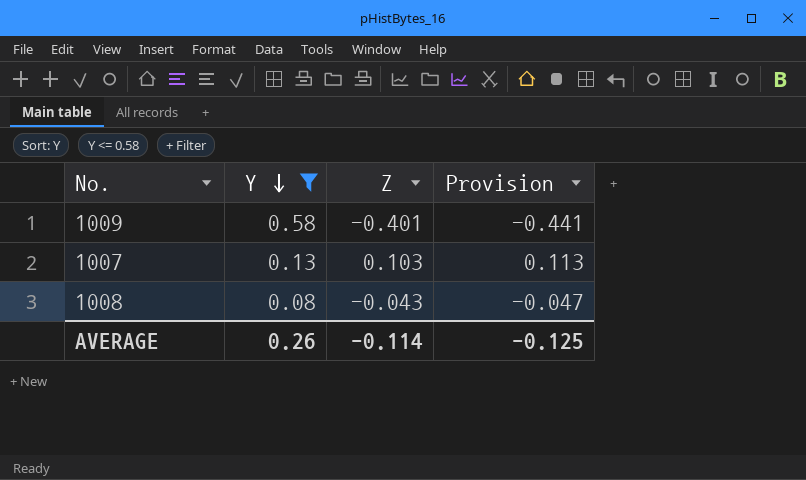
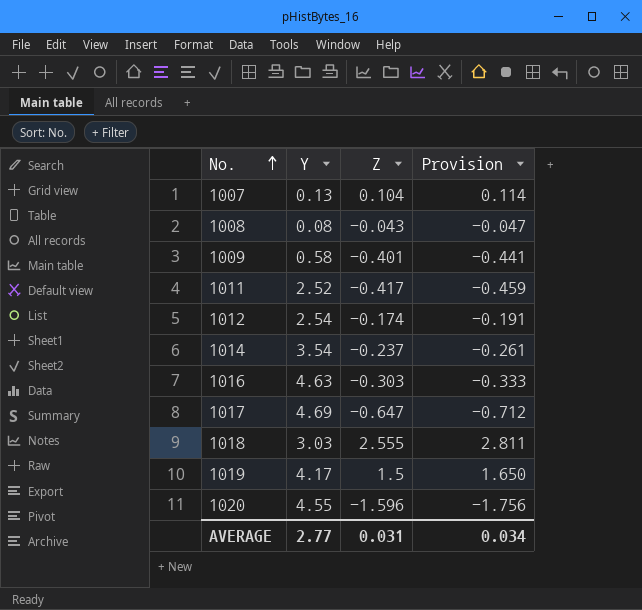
filter: Y <= 0.58 -> none
row order: Y descending -> No. ascending
1007 | Z: 0.103 -> 0.104
1007 | Provision: 0.113 -> 0.114
AVERAGE | Y: 0.26 -> 2.77
AVERAGE | Z: -0.114 -> 0.031
AVERAGE | Provision: -0.125 -> 0.034

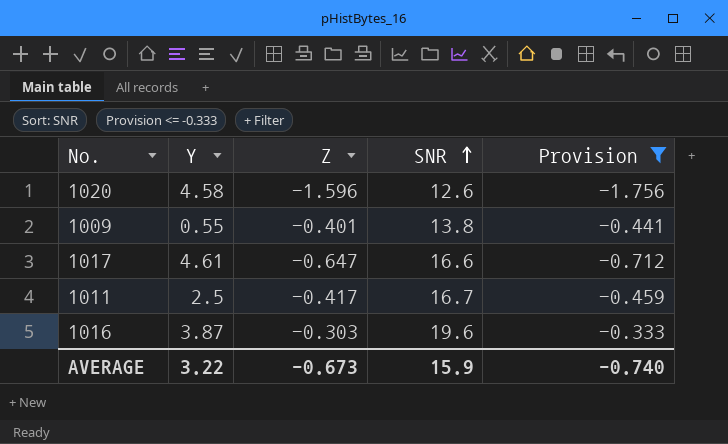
filter: none -> Provision <= -0.333
row order: No. ascending -> SNR ascending
column SNR | position: none -> 4
1020 | Y: 4.55 -> 4.58
1009 | Y: 0.58 -> 0.55
1017 | Y: 4.69 -> 4.61
1011 | Y: 2.52 -> 2.5
1016 | Y: 4.63 -> 3.87
AVERAGE | Y: 2.77 -> 3.22
AVERAGE | Z: 0.031 -> -0.673
AVERAGE | Provision: 0.034 -> -0.740

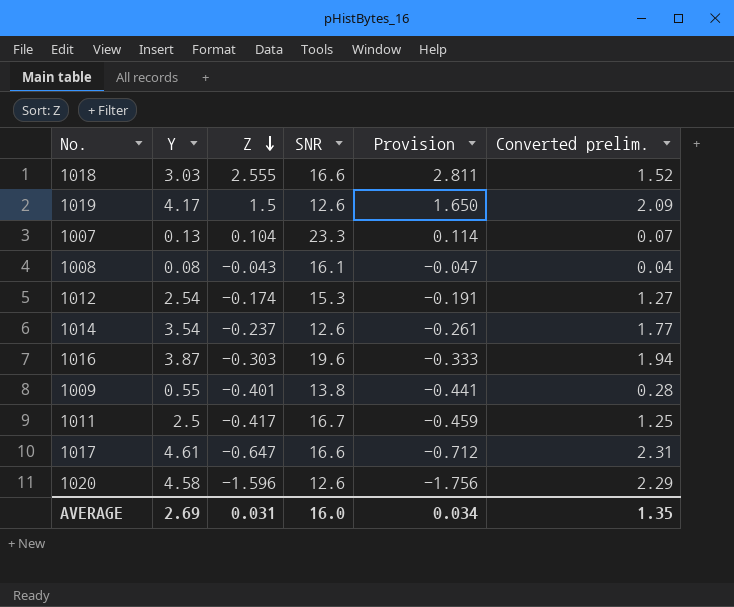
filter: Provision <= -0.333 -> none
row order: SNR ascending -> Z descending
column Converted prelim. | formula: none -> [Y] * 0.5
AVERAGE | Y: 3.22 -> 2.69
AVERAGE | Z: -0.673 -> 0.031
AVERAGE | SNR: 15.9 -> 16.0
AVERAGE | Provision: -0.740 -> 0.034

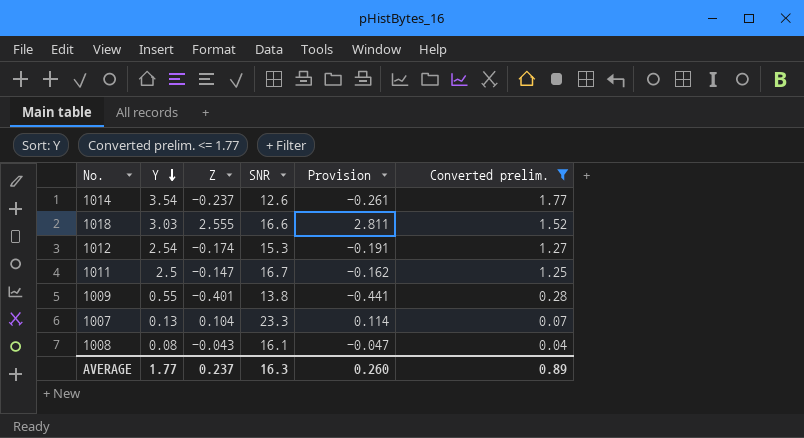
filter: none -> Converted prelim. <= 1.77
row order: Z descending -> Y descending
1011 | Z: -0.417 -> -0.147
1011 | Provision: -0.459 -> -0.162
AVERAGE | Y: 2.69 -> 1.77
AVERAGE | Z: 0.031 -> 0.237
AVERAGE | SNR: 16.0 -> 16.3
AVERAGE | Provision: 0.034 -> 0.260
AVERAGE | Converted prelim.: 1.35 -> 0.89

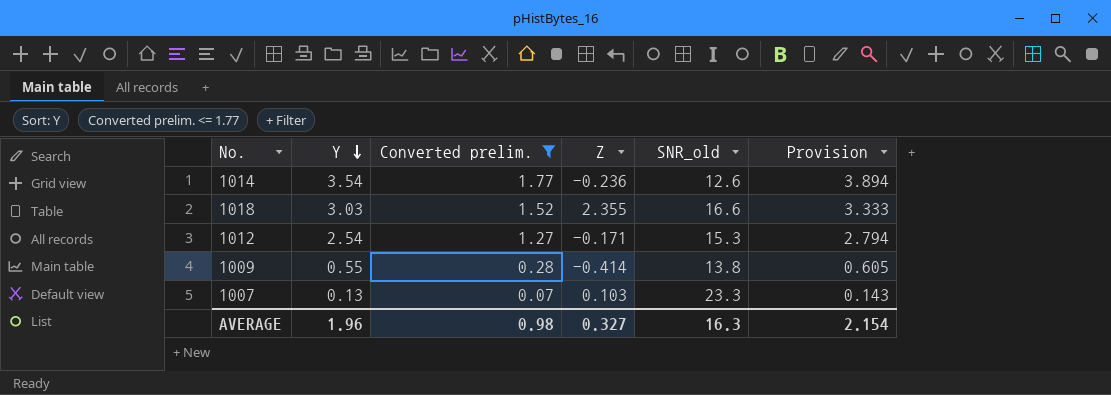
column Converted prelim. | position: 6 -> 3
column name: SNR -> SNR_old
column Provision | formula: [Z] * 1.1 -> [Y] * 1.1
row 1011: 2.5 | -0.147 | 16.7 | -0.162 | 1.25 -> none
row 1008: 0.08 | -0.043 | 16.1 | -0.047 | 0.04 -> none
1014 | Z: -0.237 -> -0.236
1018 | Z: 2.555 -> 2.355
1012 | Z: -0.174 -> -0.171
1009 | Z: -0.401 -> -0.414
1007 | Z: 0.104 -> 0.103
AVERAGE | Y: 1.77 -> 1.96
AVERAGE | Converted prelim.: 0.89 -> 0.98
AVERAGE | Z: 0.237 -> 0.327
AVERAGE | Provision: 0.260 -> 2.154

